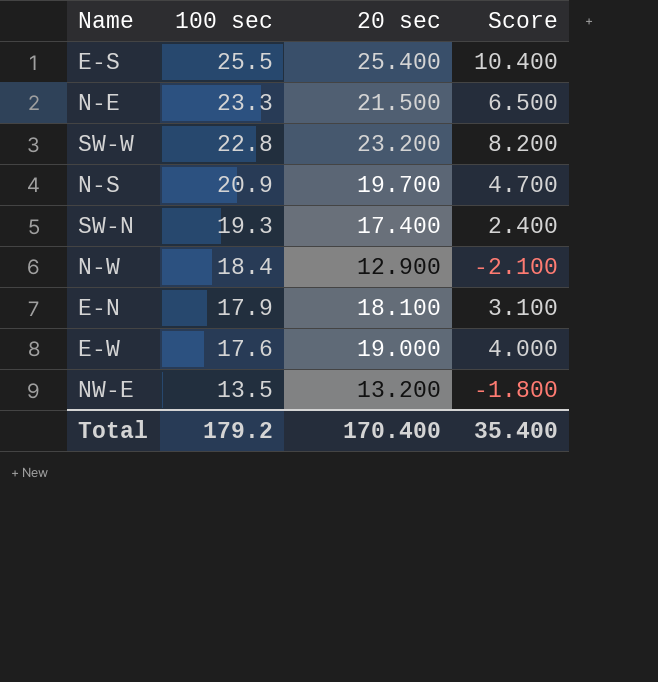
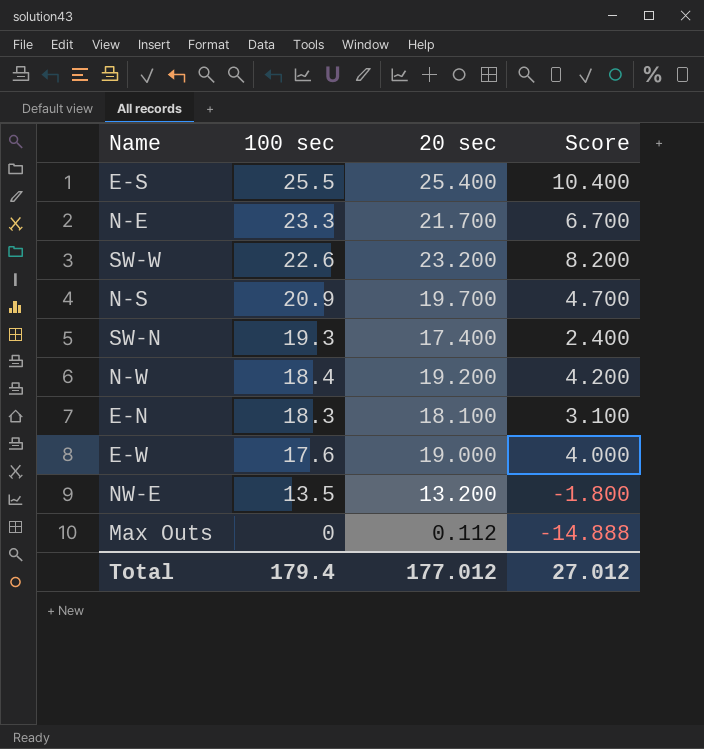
N-E | 20 sec: 21.500 -> 21.700
N-E | Score: 6.500 -> 6.700
SW-W | 100 sec: 22.8 -> 22.6
N-W | 20 sec: 12.900 -> 19.200
N-W | Score: -2.100 -> 4.200
E-N | 100 sec: 17.9 -> 18.3
row Max Outs: none -> 0 | 0.112 | -14.888
Total | 100 sec: 179.2 -> 179.4
Total | 20 sec: 170.400 -> 177.012
Total | Score: 35.400 -> 27.012

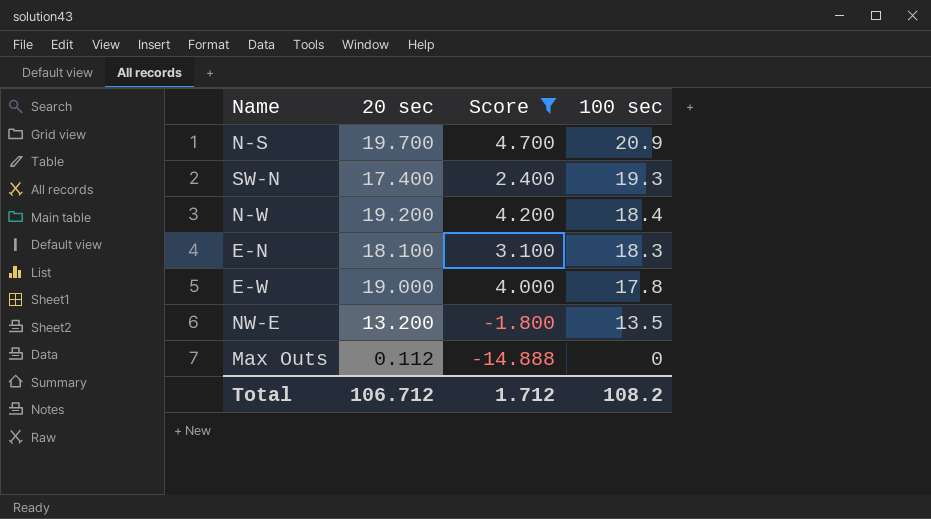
filter: none -> Score <= 4.700
column 100 sec | position: 2 -> 4
E-W | 100 sec: 17.6 -> 17.8
Total | 20 sec: 177.012 -> 106.712
Total | Score: 27.012 -> 1.712
Total | 100 sec: 179.4 -> 108.2

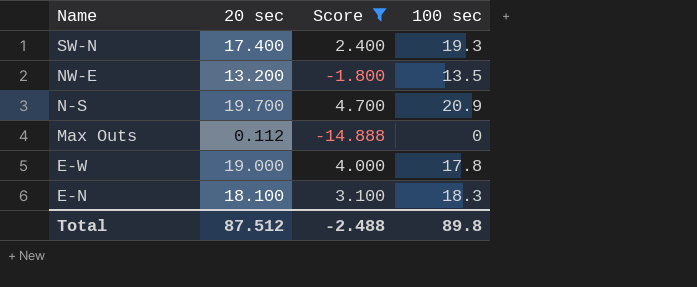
row order: 100 sec descending -> Name descending
row N-W: 19.200 | 4.200 | 18.4 -> none
Total | 20 sec: 106.712 -> 87.512
Total | Score: 1.712 -> -2.488
Total | 100 sec: 108.2 -> 89.8

